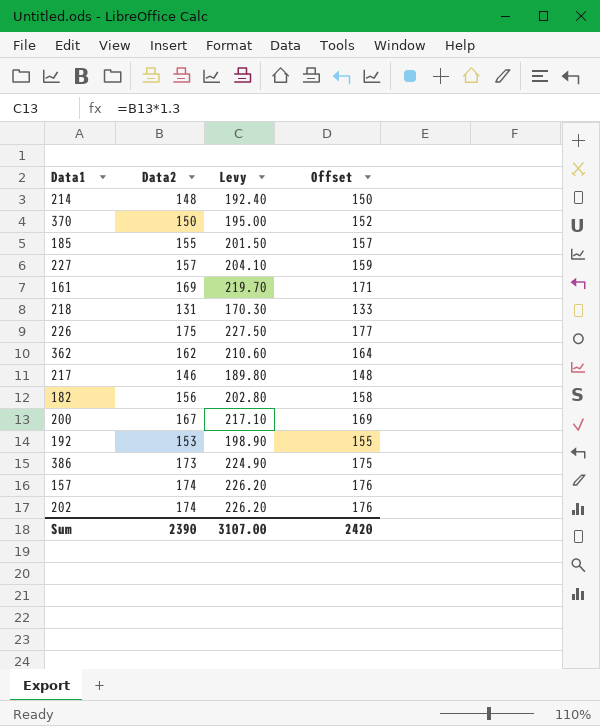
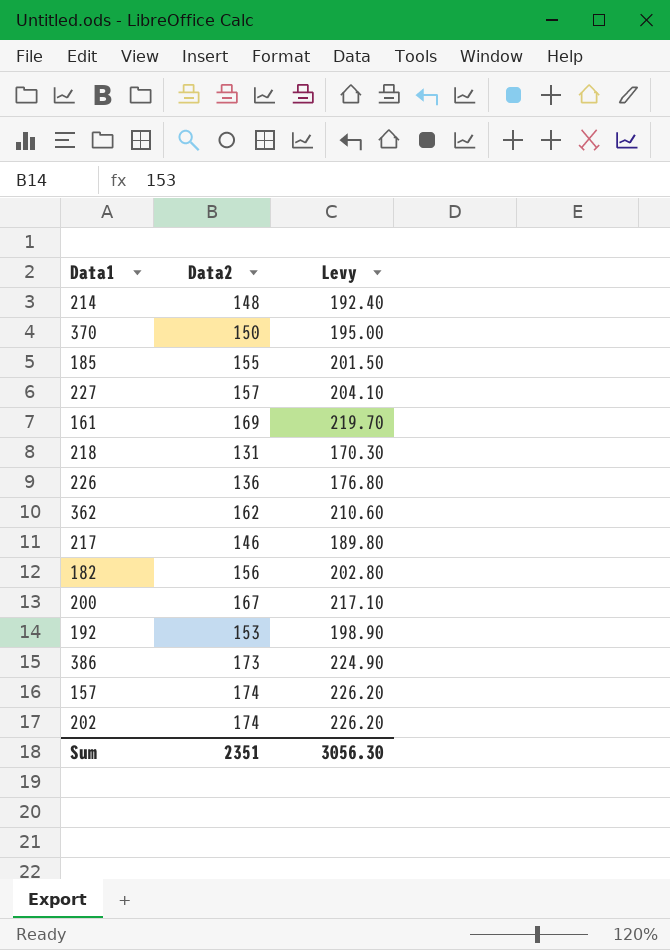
column Offset | formula: [Data2] + 2 -> none
226 | Data2: 175 -> 136
226 | Levy: 227.50 -> 176.80
Sum | Data2: 2390 -> 2351
Sum | Levy: 3107.00 -> 3056.30

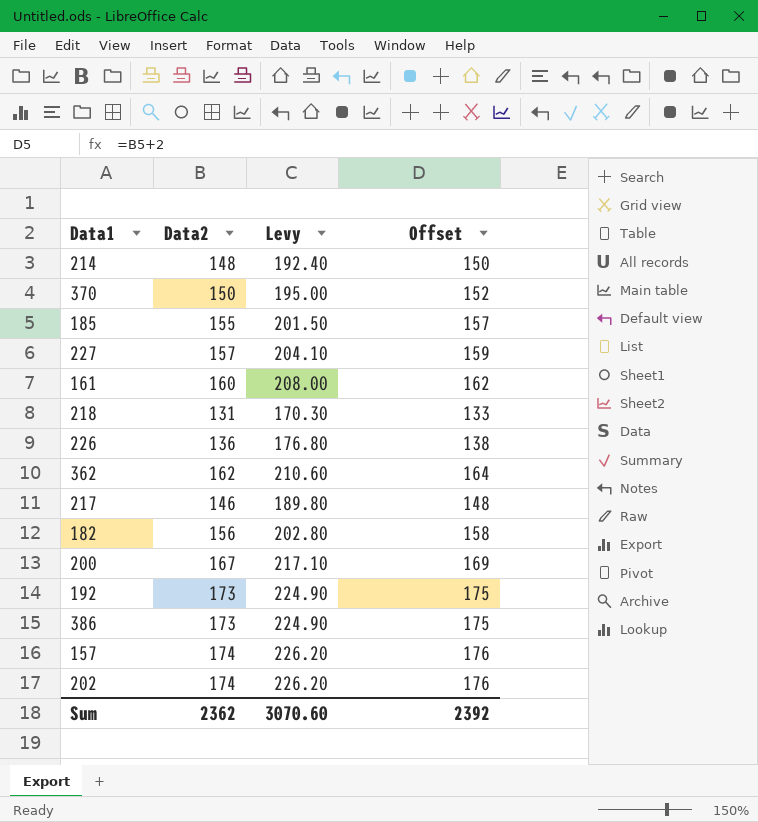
column Offset | formula: none -> [Data2] + 2
161 | Data2: 169 -> 160
161 | Levy: 219.70 -> 208.00
192 | Data2: 153 -> 173
192 | Levy: 198.90 -> 224.90
Sum | Data2: 2351 -> 2362
Sum | Levy: 3056.30 -> 3070.60

